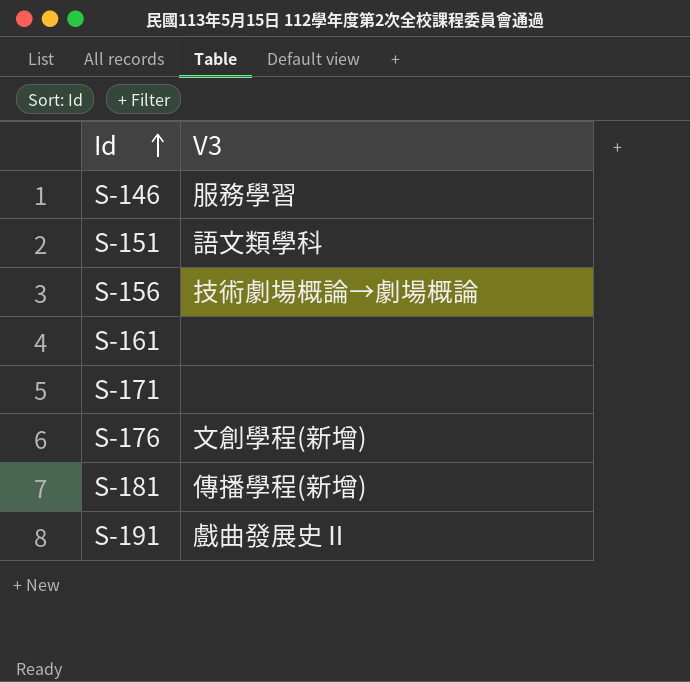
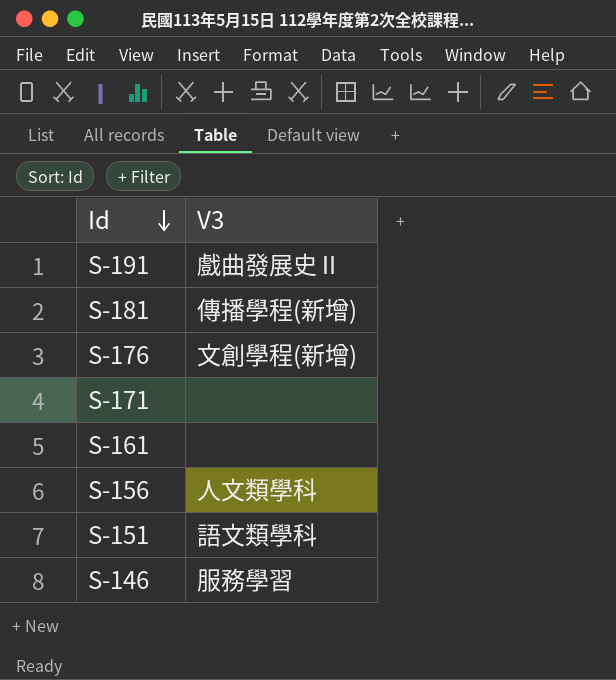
row order: Id ascending -> Id descending
S-156 | V3: 技術劇場概論→劇場概論 -> 人文類學科

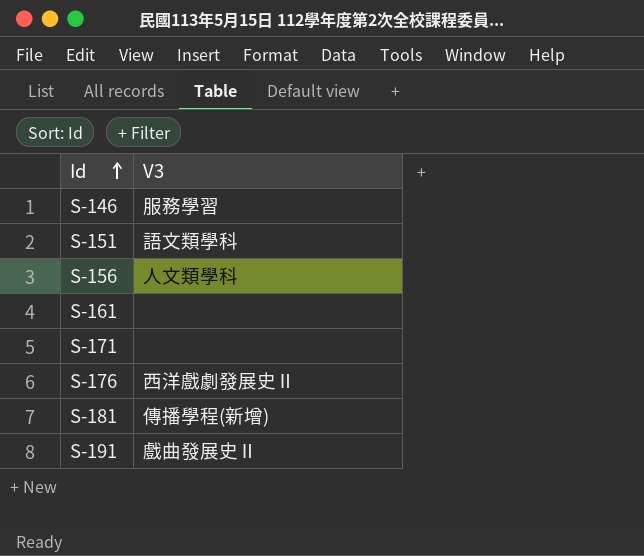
row order: Id descending -> Id ascending
S-176 | V3: 文創學程(新增) -> 西洋戲劇發展史Ⅱ

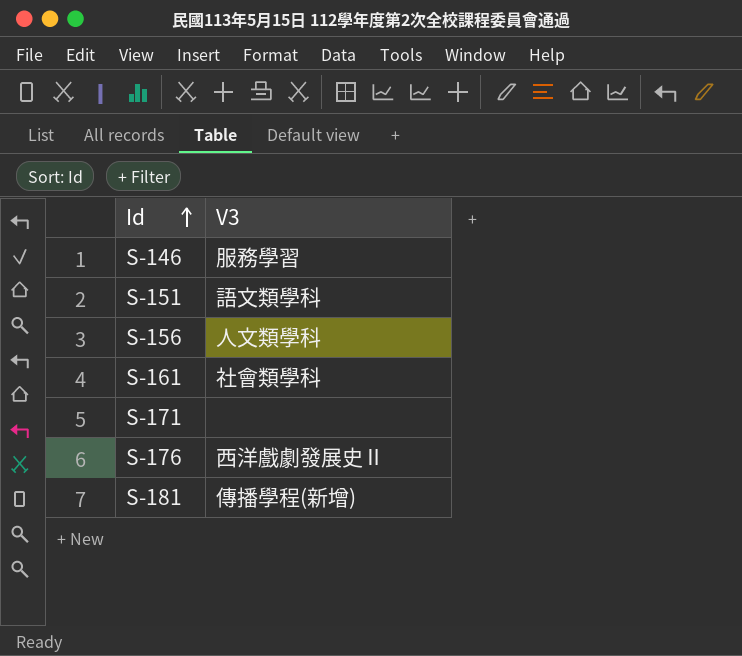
row S-191: 戲曲發展史Ⅱ -> none
S-161 | V3: none -> 社會類學科

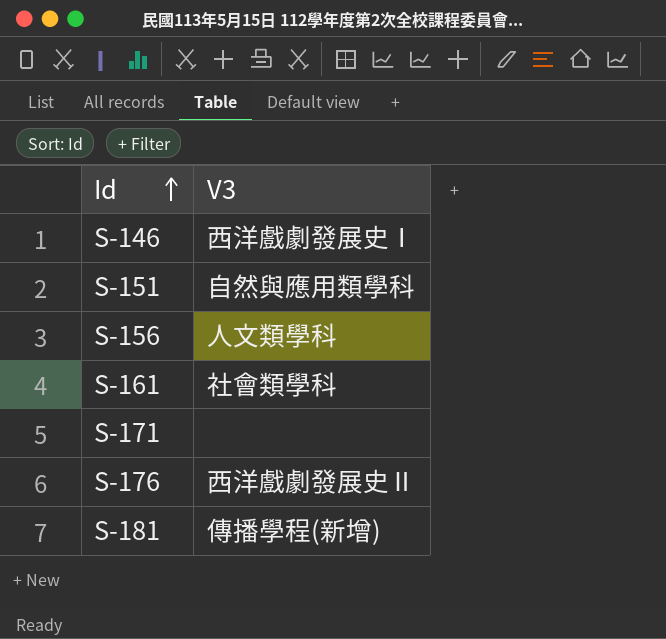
S-146 | V3: 服務學習 -> 西洋戲劇發展史Ⅰ
S-151 | V3: 語文類學科 -> 自然與應用類學科

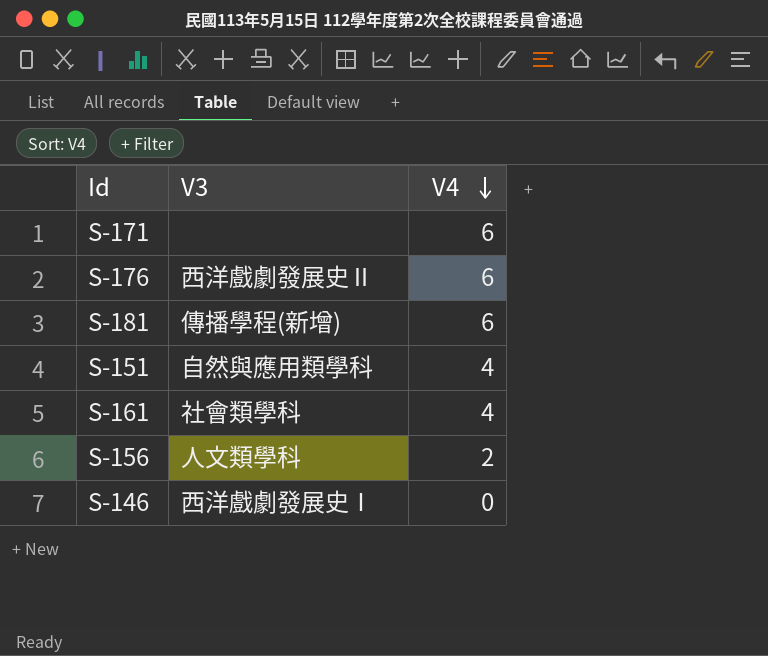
row order: Id ascending -> V4 descending
column V4 | position: none -> 3

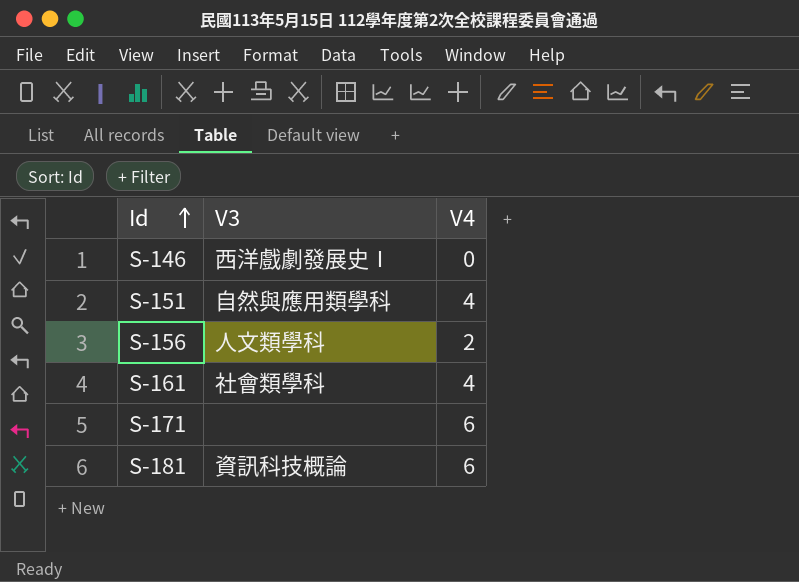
row order: V4 descending -> Id ascending
row S-176: 西洋戲劇發展史Ⅱ | 6 -> none
S-181 | V3: 傳播學程(新增) -> 資訊科技概論

